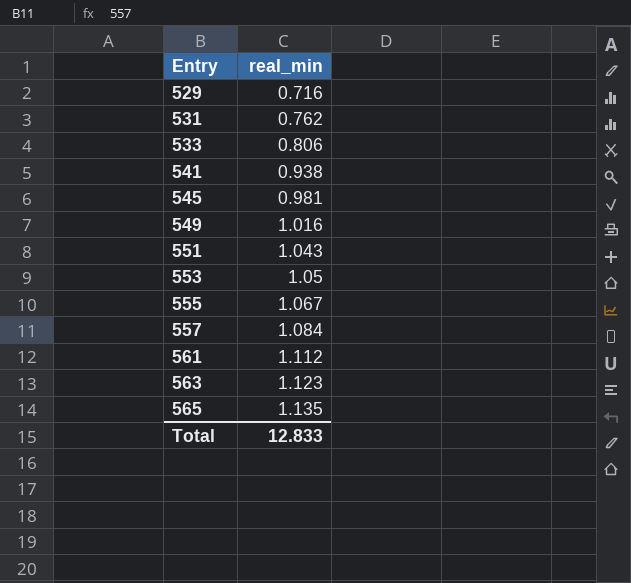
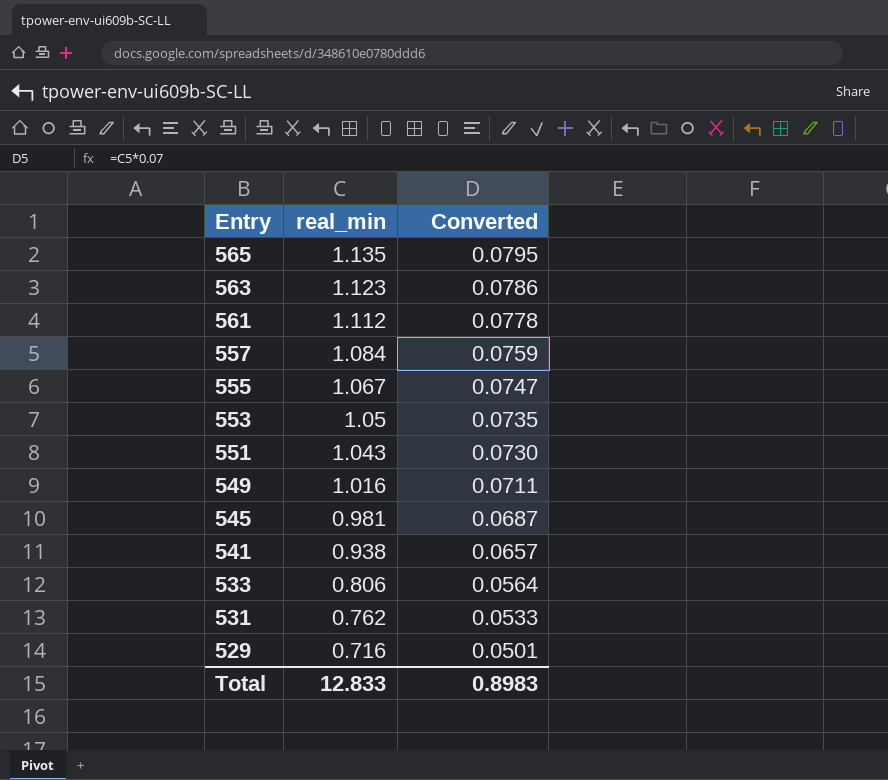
row order: Entry ascending -> Entry descending
column Converted | formula: none -> [real_min] * 0.07

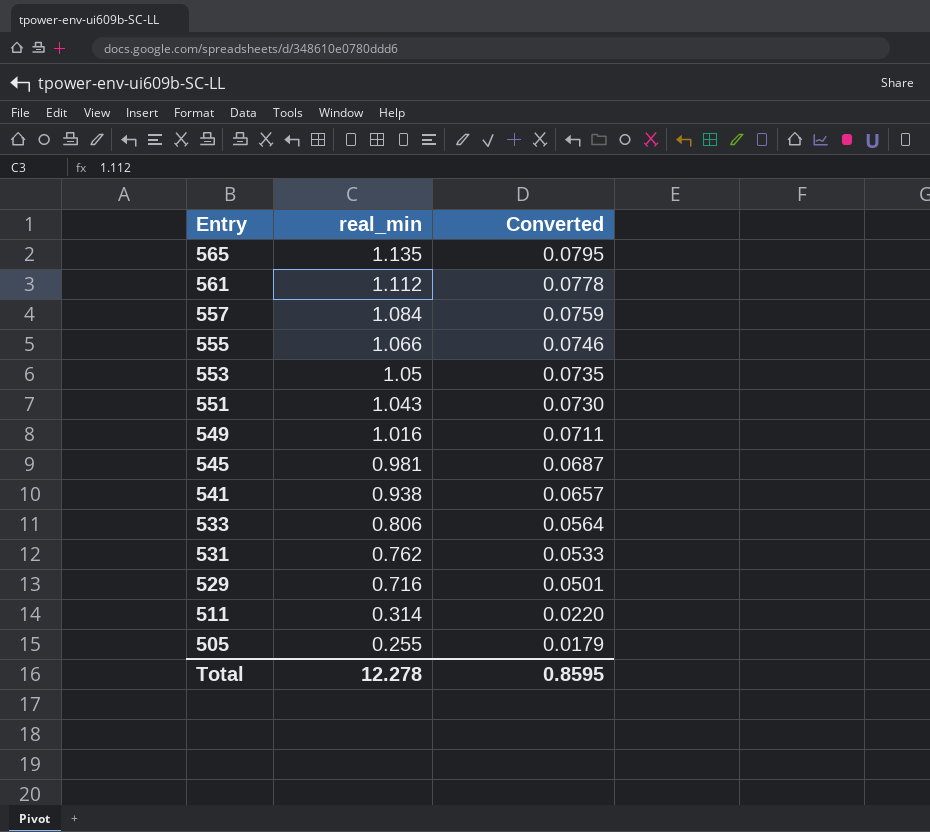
row 563: 1.123 | 0.0786 -> none
555 | real_min: 1.067 -> 1.066
555 | Converted: 0.0747 -> 0.0746
row 511: none -> 0.314 | 0.0220
row 505: none -> 0.255 | 0.0179
Total | real_min: 12.833 -> 12.278
Total | Converted: 0.8983 -> 0.8595

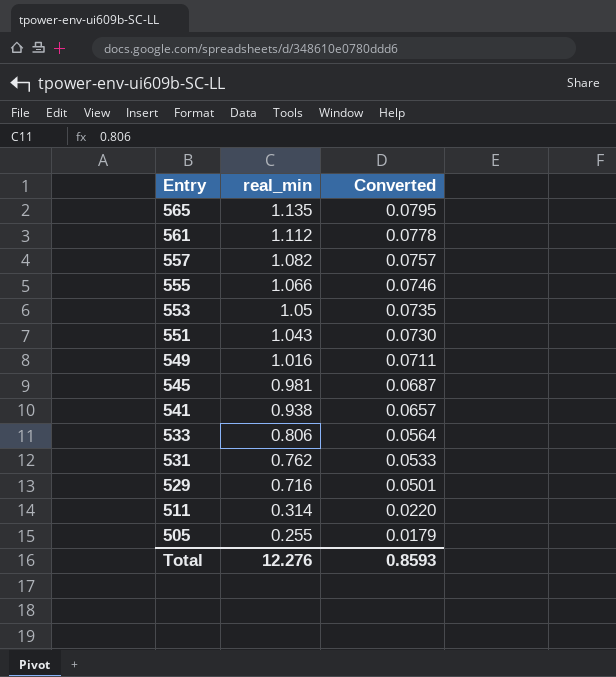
557 | real_min: 1.084 -> 1.082
557 | Converted: 0.0759 -> 0.0757
Total | real_min: 12.278 -> 12.276
Total | Converted: 0.8595 -> 0.8593

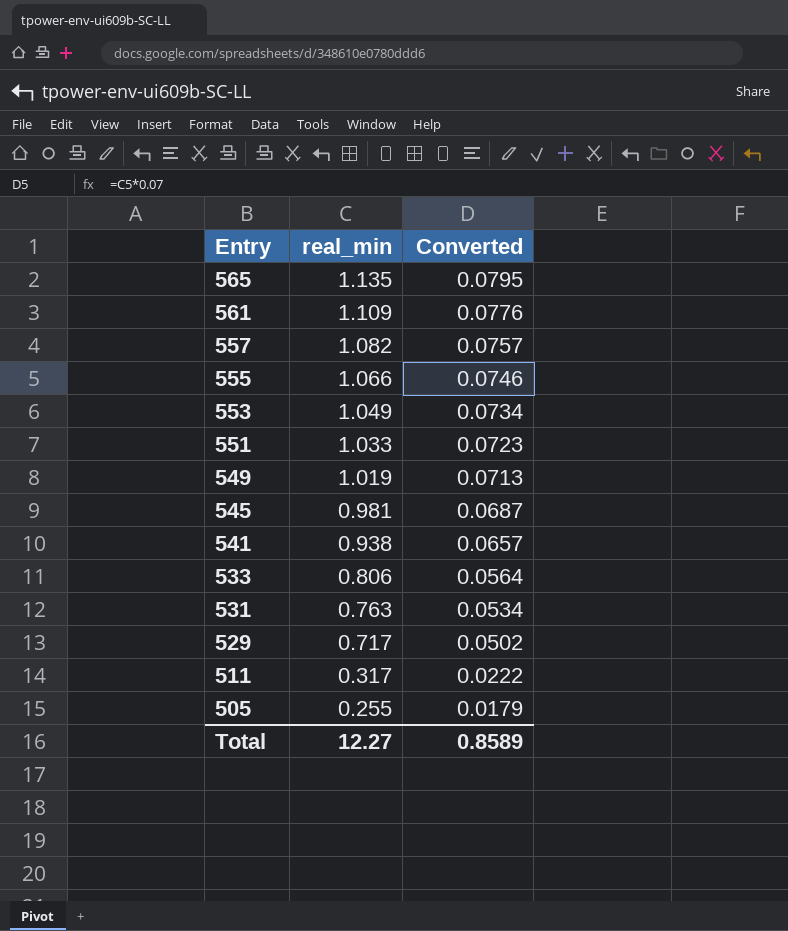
561 | real_min: 1.112 -> 1.109
561 | Converted: 0.0778 -> 0.0776
553 | real_min: 1.05 -> 1.049
553 | Converted: 0.0735 -> 0.0734
551 | real_min: 1.043 -> 1.033
551 | Converted: 0.0730 -> 0.0723
549 | real_min: 1.016 -> 1.019
549 | Converted: 0.0711 -> 0.0713
531 | real_min: 0.762 -> 0.763
531 | Converted: 0.0533 -> 0.0534
529 | real_min: 0.716 -> 0.717
529 | Converted: 0.0501 -> 0.0502
511 | real_min: 0.314 -> 0.317
511 | Converted: 0.0220 -> 0.0222
Total | real_min: 12.276 -> 12.27
Total | Converted: 0.8593 -> 0.8589

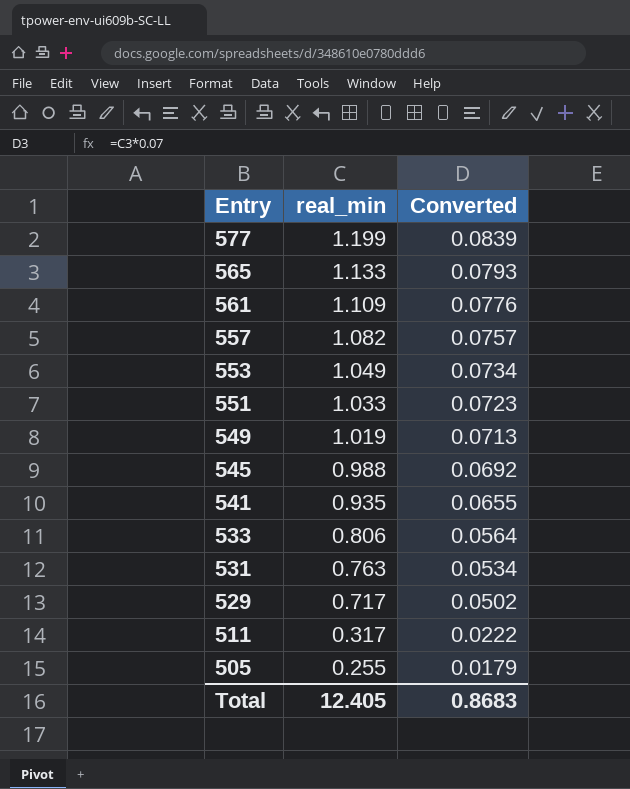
row 555: 1.066 | 0.0746 -> none
row 577: none -> 1.199 | 0.0839
565 | real_min: 1.135 -> 1.133
565 | Converted: 0.0795 -> 0.0793
545 | real_min: 0.981 -> 0.988
545 | Converted: 0.0687 -> 0.0692
541 | real_min: 0.938 -> 0.935
541 | Converted: 0.0657 -> 0.0655
Total | real_min: 12.27 -> 12.405
Total | Converted: 0.8589 -> 0.8683

